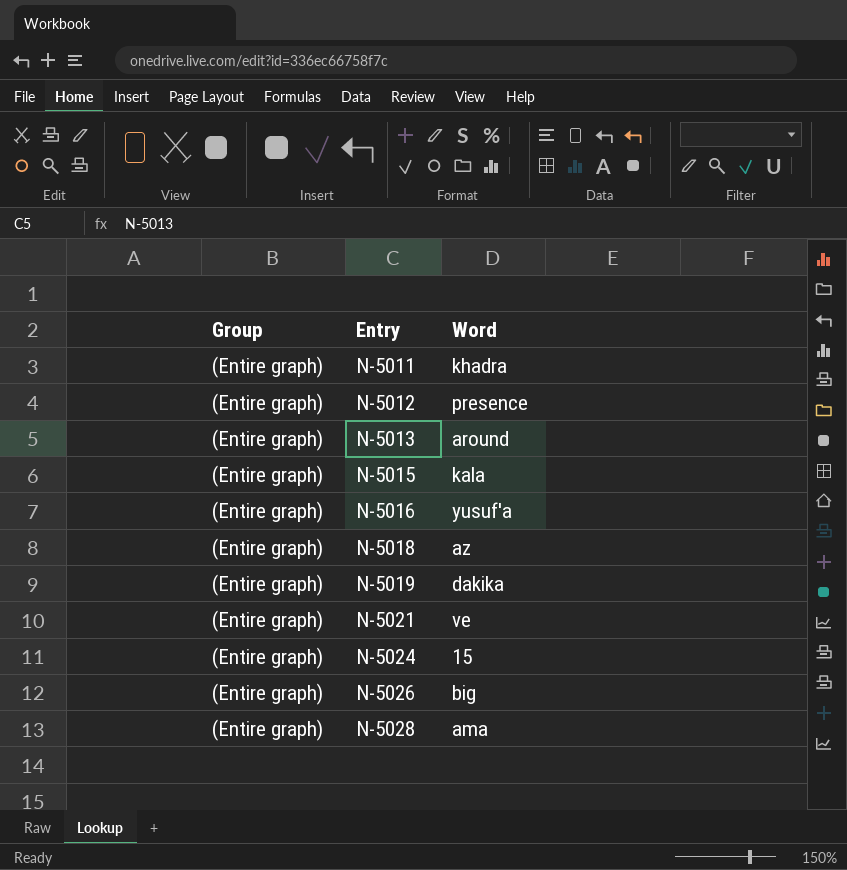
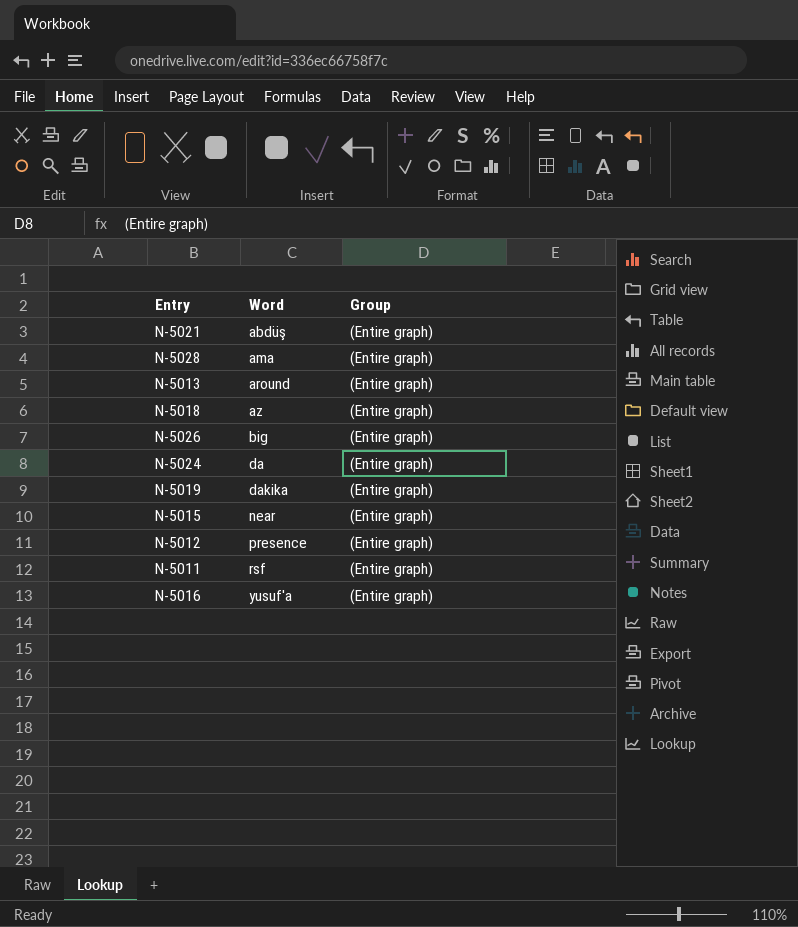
row order: Entry ascending -> Word ascending
column Group | position: 1 -> 3
N-5021 | Word: ve -> abdüş
N-5024 | Word: 15 -> da
N-5015 | Word: kala -> near
N-5011 | Word: khadra -> rsf

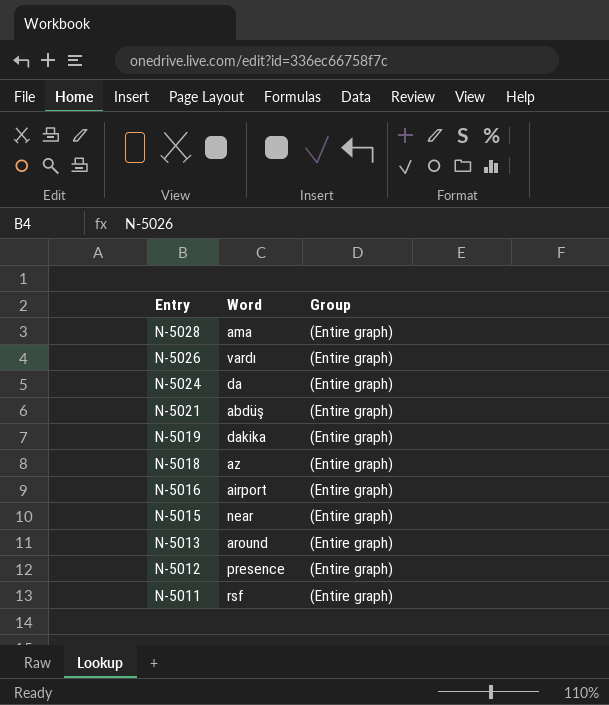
row order: Word ascending -> Entry descending
N-5026 | Word: big -> vardı
N-5016 | Word: yusuf'a -> airport

